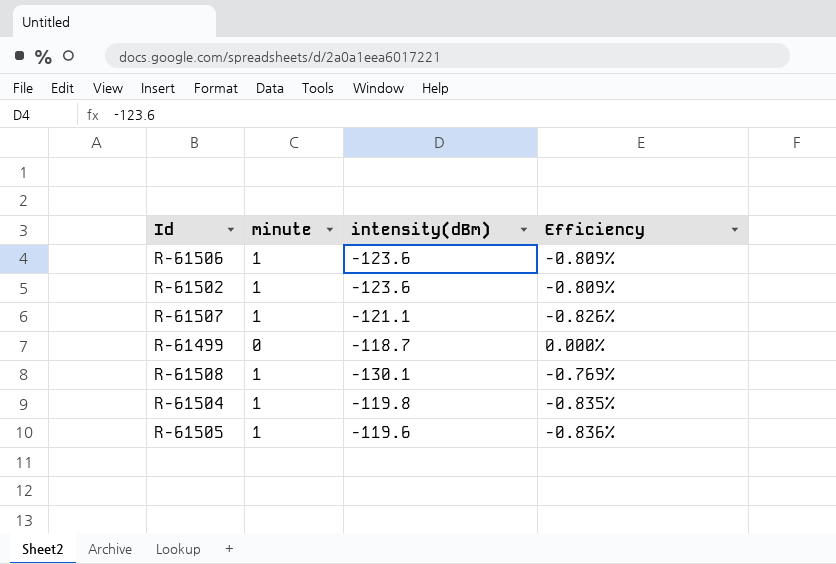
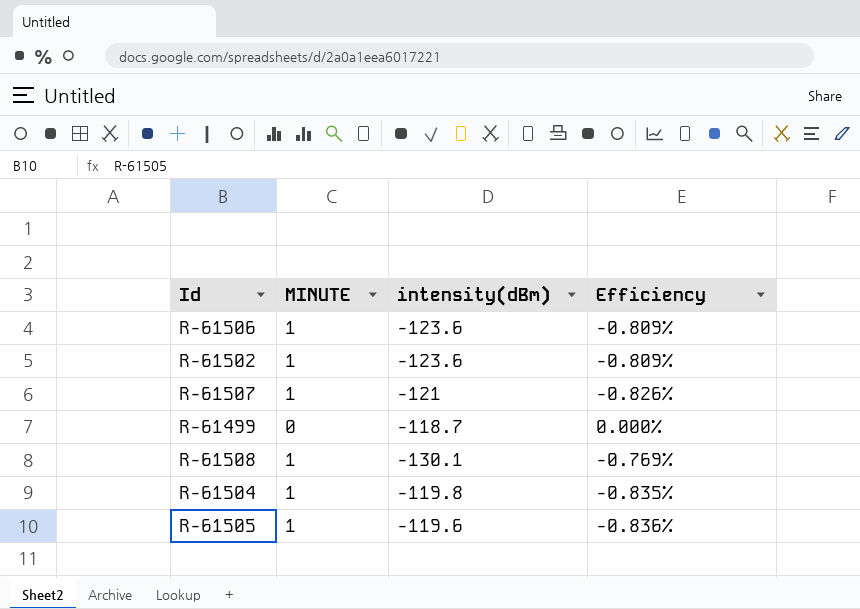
column name: minute -> MINUTE
R-61507 | intensity(dBm): -121.1 -> -121

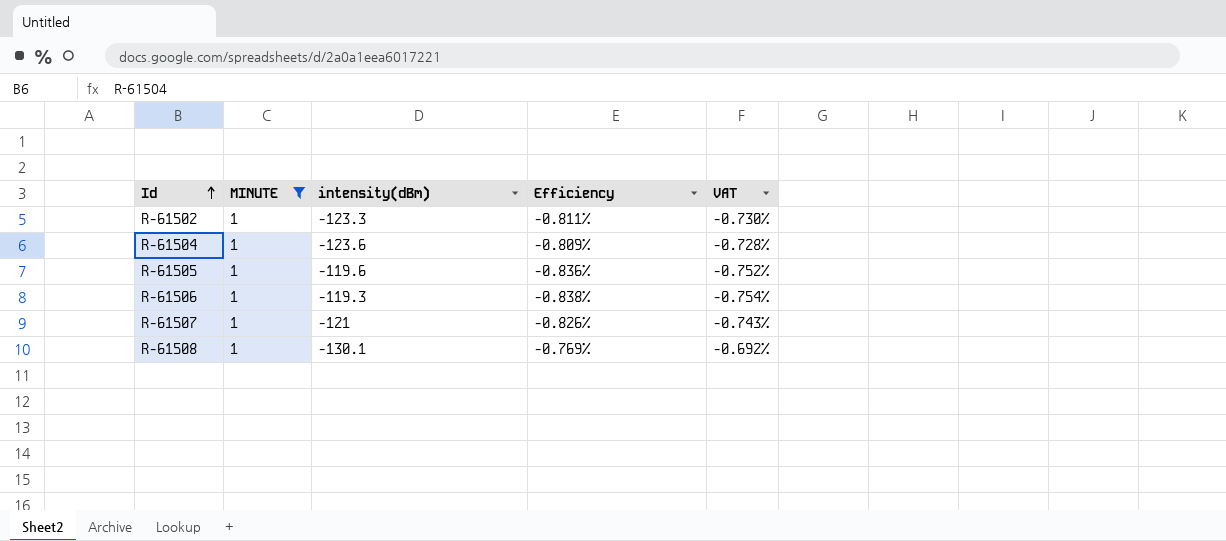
filter: none -> MINUTE = 1
row order: none -> Id ascending
column VAT | formula: none -> [Efficiency] * 0.9
R-61502 | intensity(dBm): -123.6 -> -123.3
R-61502 | Efficiency: -0.809% -> -0.811%
R-61504 | intensity(dBm): -119.8 -> -123.6
R-61504 | Efficiency: -0.835% -> -0.809%
R-61506 | intensity(dBm): -123.6 -> -119.3
R-61506 | Efficiency: -0.809% -> -0.838%

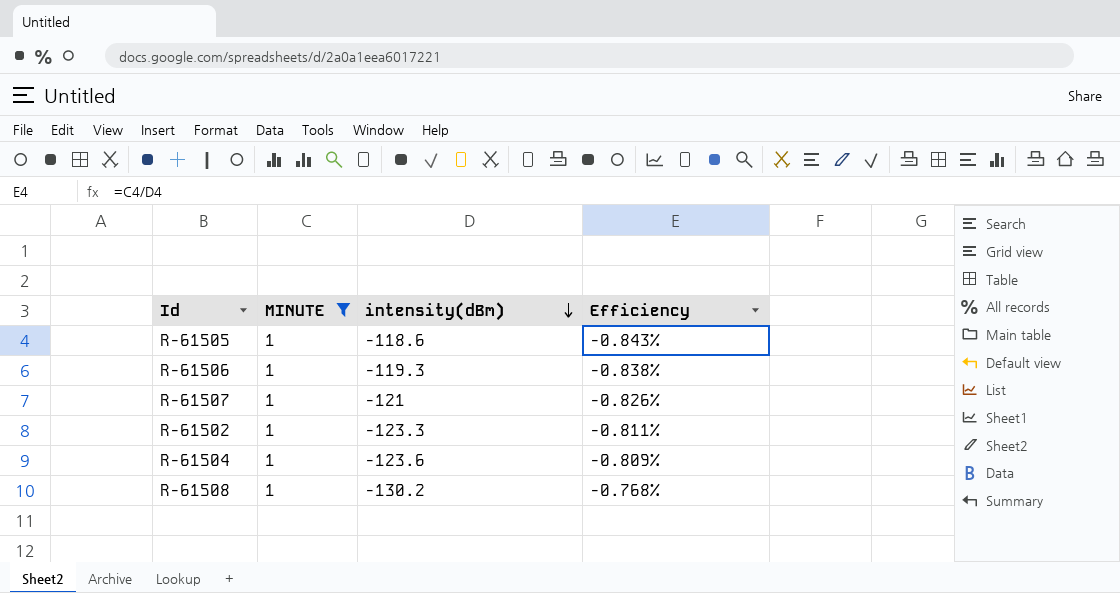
row order: Id ascending -> intensity(dBm) descending
column VAT | formula: [Efficiency] * 0.9 -> none
R-61505 | intensity(dBm): -119.6 -> -118.6
R-61505 | Efficiency: -0.836% -> -0.843%
R-61508 | intensity(dBm): -130.1 -> -130.2
R-61508 | Efficiency: -0.769% -> -0.768%

